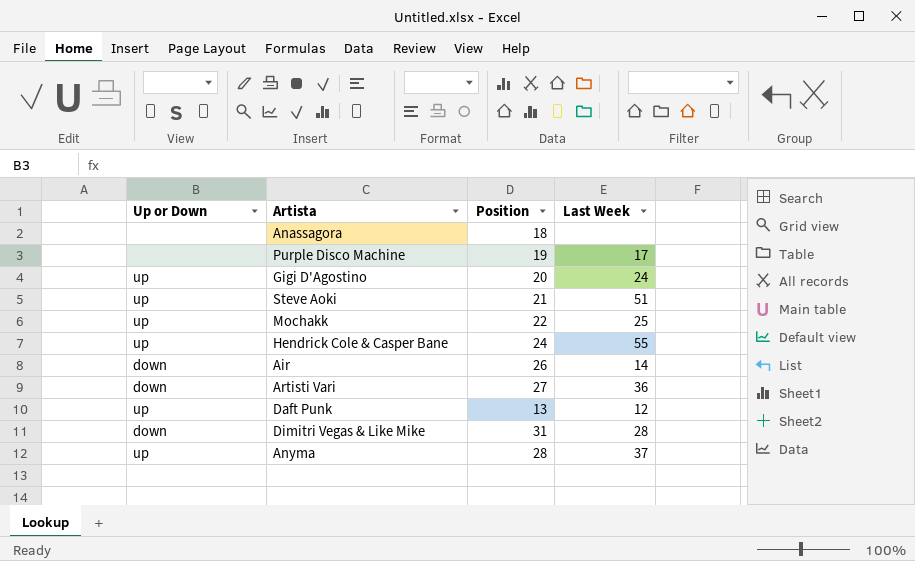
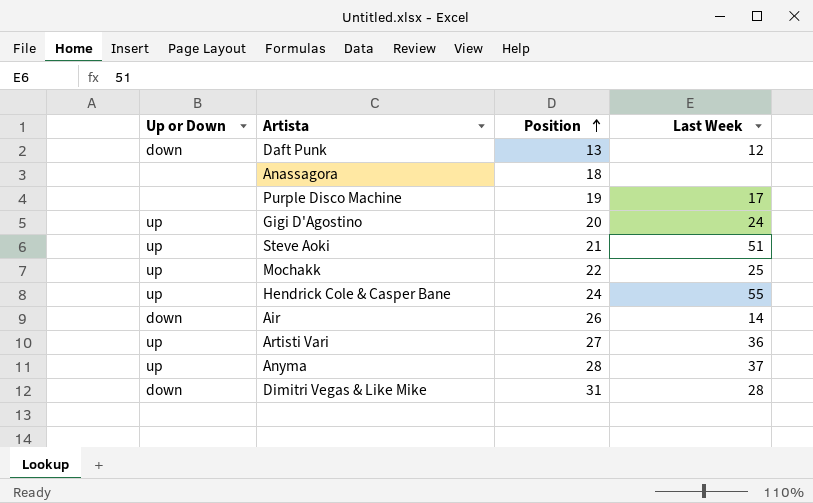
row order: none -> Position ascending
Daft Punk | Up or Down: up -> down
Artisti Vari | Up or Down: down -> up

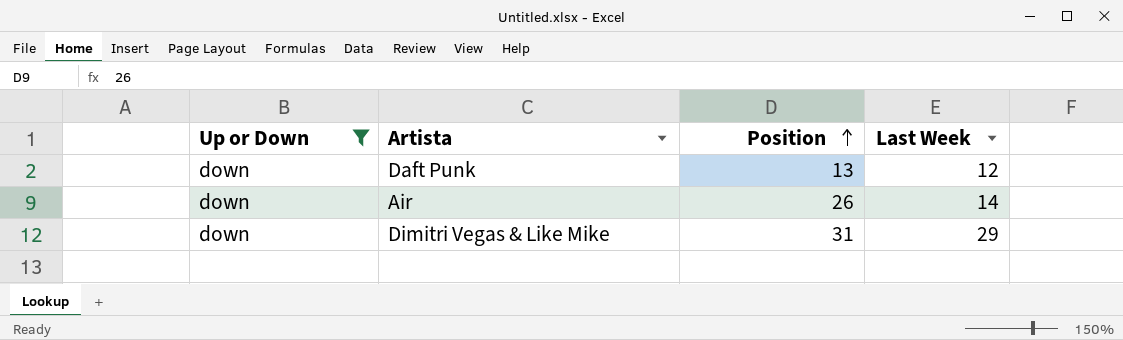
filter: none -> Up or Down = down
Dimitri Vegas & Like Mike | Last Week: 28 -> 29

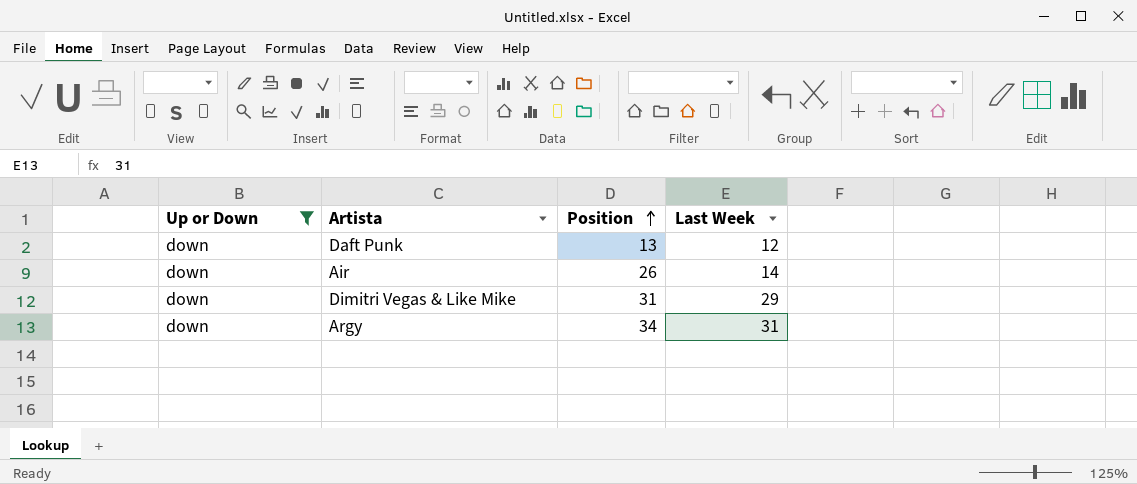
row Argy: none -> down | 34 | 31

